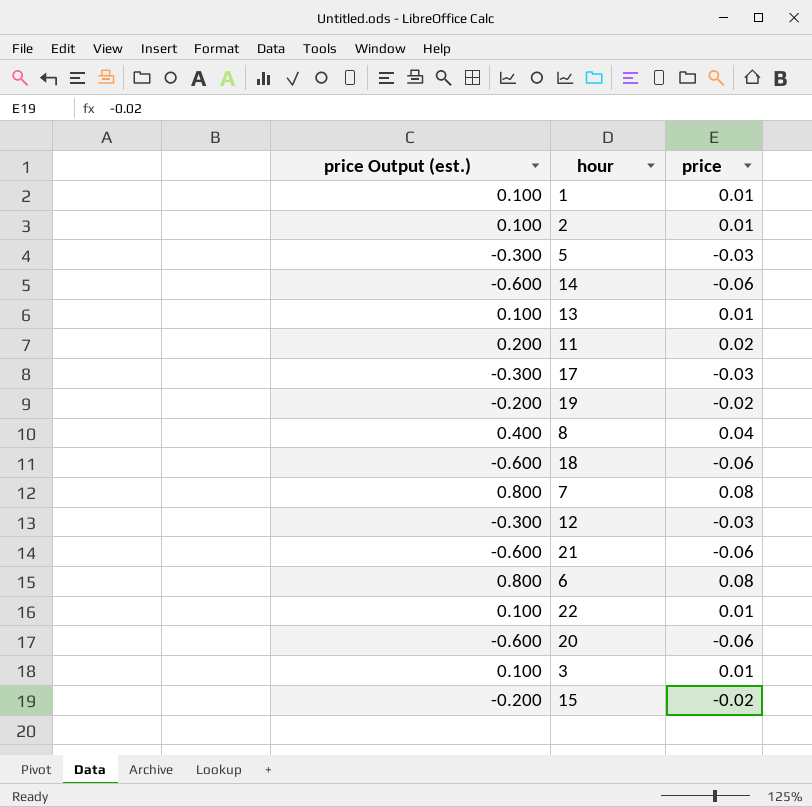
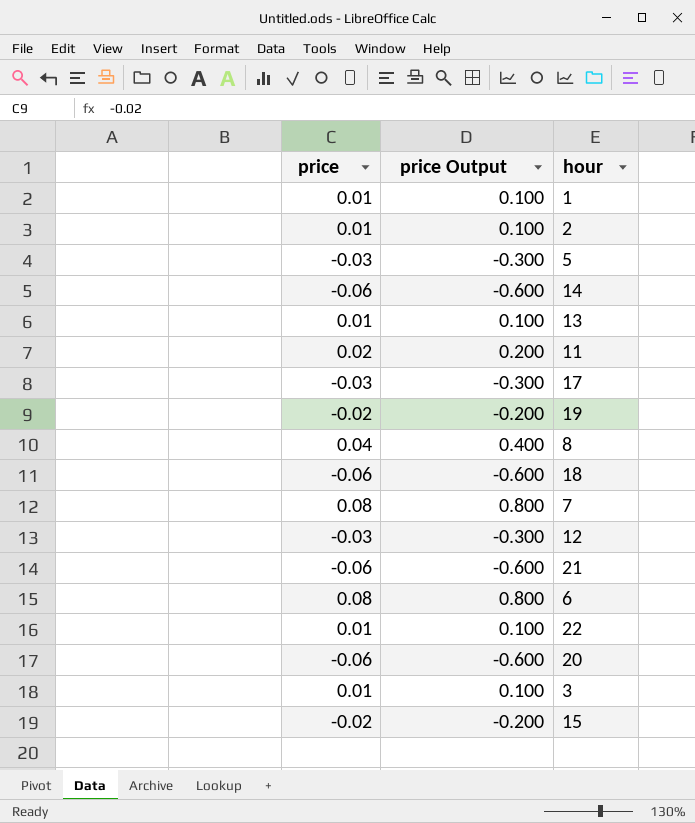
column price | position: 3 -> 1
column name: price Output (est.) -> price Output

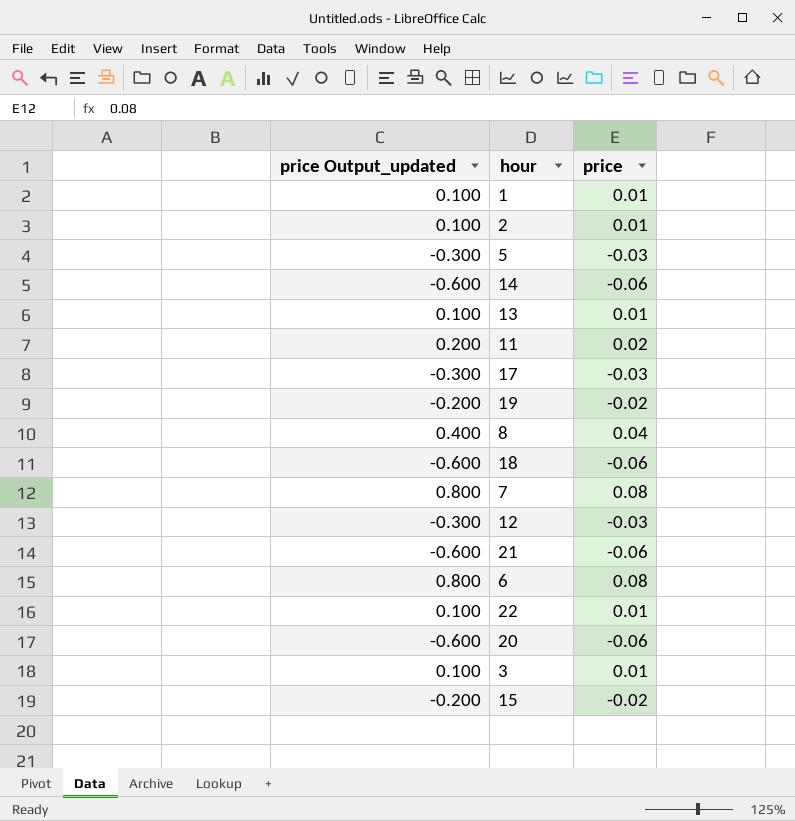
column name: price Output -> price Output_updated
column price | position: 1 -> 3

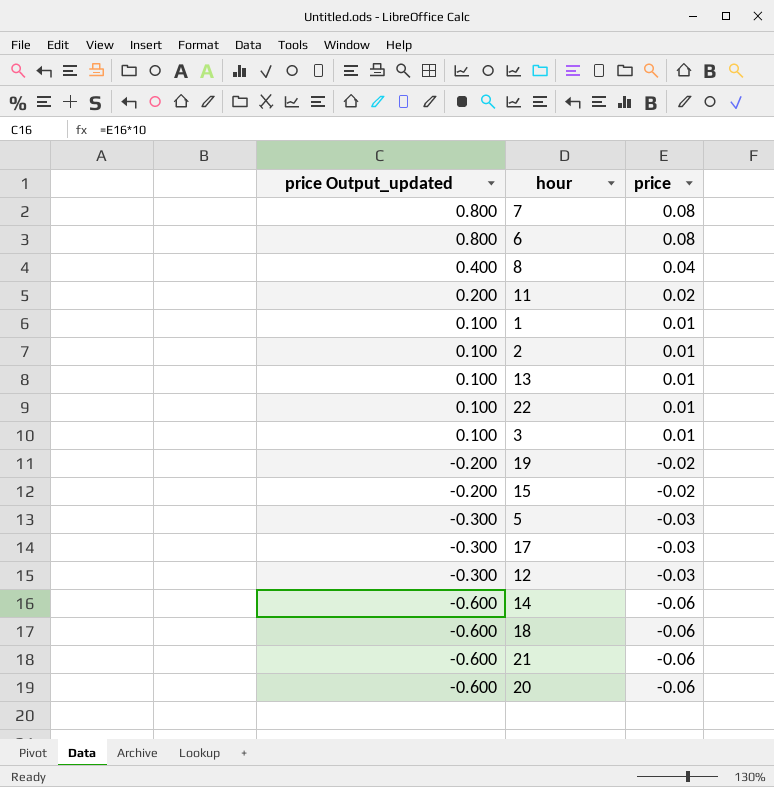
row order: none -> price Output_updated descending

